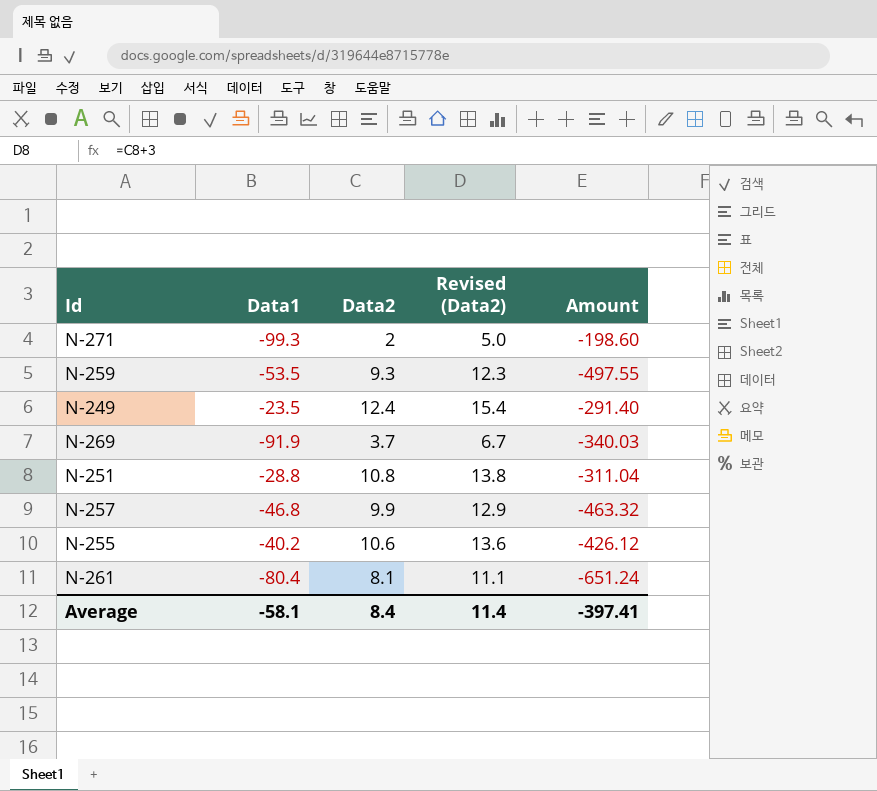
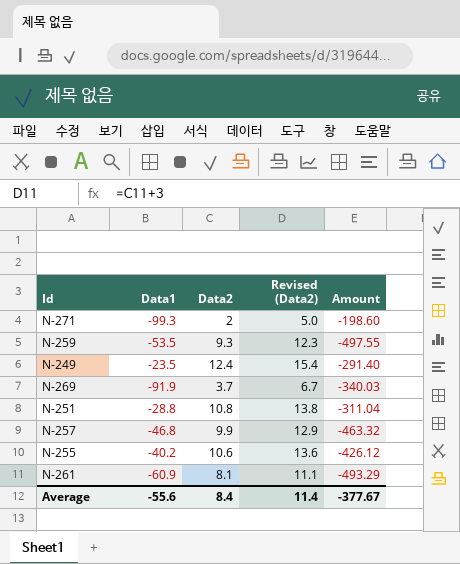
N-261 | Data1: -80.4 -> -60.9
N-261 | Amount: -651.24 -> -493.29
Average | Data1: -58.1 -> -55.6
Average | Amount: -397.41 -> -377.67

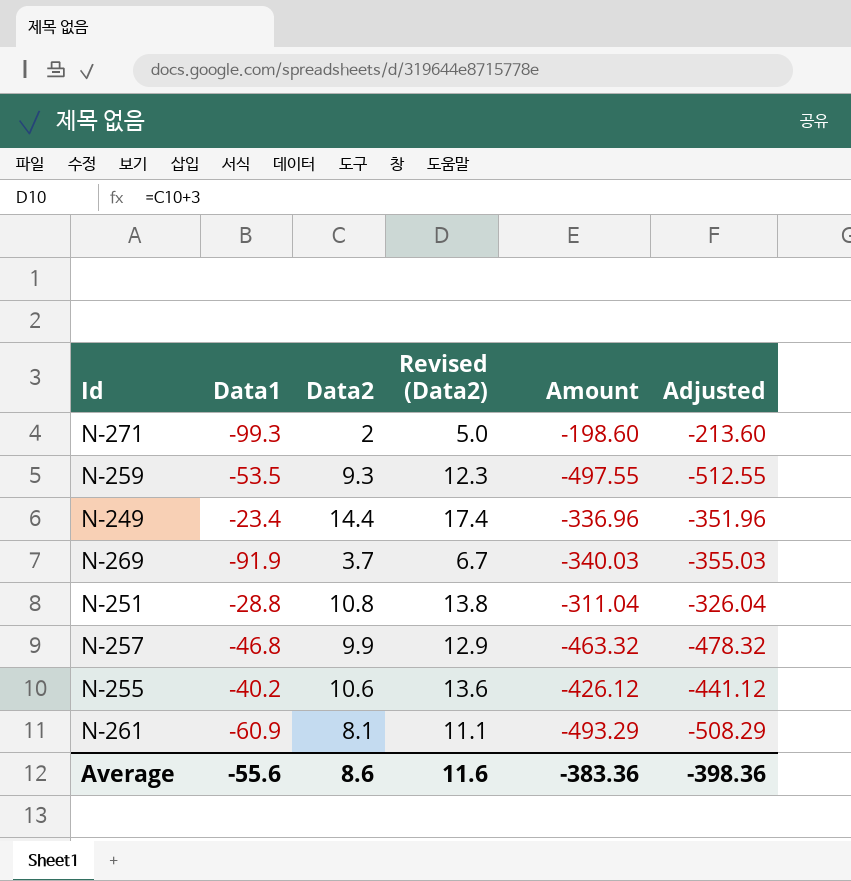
column Adjusted | formula: none -> [Amount] - 15
N-249 | Data1: -23.5 -> -23.4
N-249 | Data2: 12.4 -> 14.4
N-249 | Revised (Data2): 15.4 -> 17.4
N-249 | Amount: -291.40 -> -336.96
Average | Data2: 8.4 -> 8.6
Average | Revised (Data2): 11.4 -> 11.6
Average | Amount: -377.67 -> -383.36

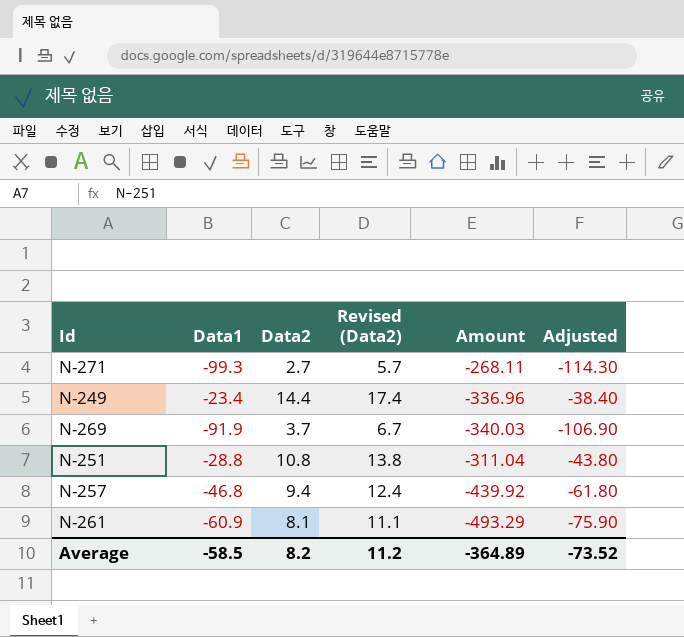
column Adjusted | formula: [Amount] - 15 -> [Data1] - 15
row N-259: -53.5 | 9.3 | 12.3 | -497.55 | -512.55 -> none
row N-255: -40.2 | 10.6 | 13.6 | -426.12 | -441.12 -> none
N-271 | Data2: 2 -> 2.7
N-271 | Revised (Data2): 5.0 -> 5.7
N-271 | Amount: -198.60 -> -268.11
N-257 | Data2: 9.9 -> 9.4
N-257 | Revised (Data2): 12.9 -> 12.4
N-257 | Amount: -463.32 -> -439.92
Average | Data1: -55.6 -> -58.5
Average | Data2: 8.6 -> 8.2
Average | Revised (Data2): 11.6 -> 11.2
Average | Amount: -383.36 -> -364.89
Average | Adjusted: -398.36 -> -73.52

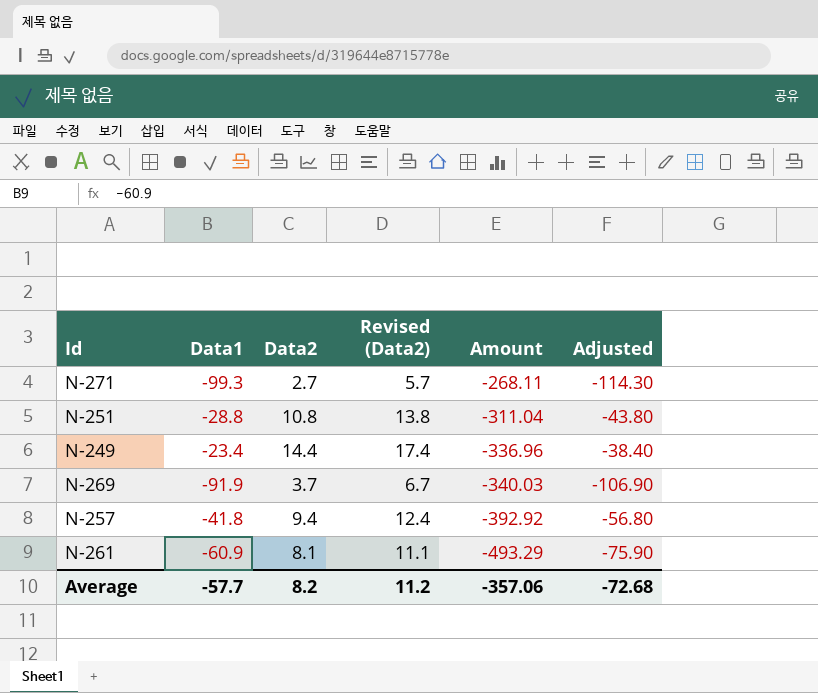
row order: none -> Amount descending
N-257 | Data1: -46.8 -> -41.8
N-257 | Amount: -439.92 -> -392.92
N-257 | Adjusted: -61.80 -> -56.80
Average | Data1: -58.5 -> -57.7
Average | Amount: -364.89 -> -357.06
Average | Adjusted: -73.52 -> -72.68

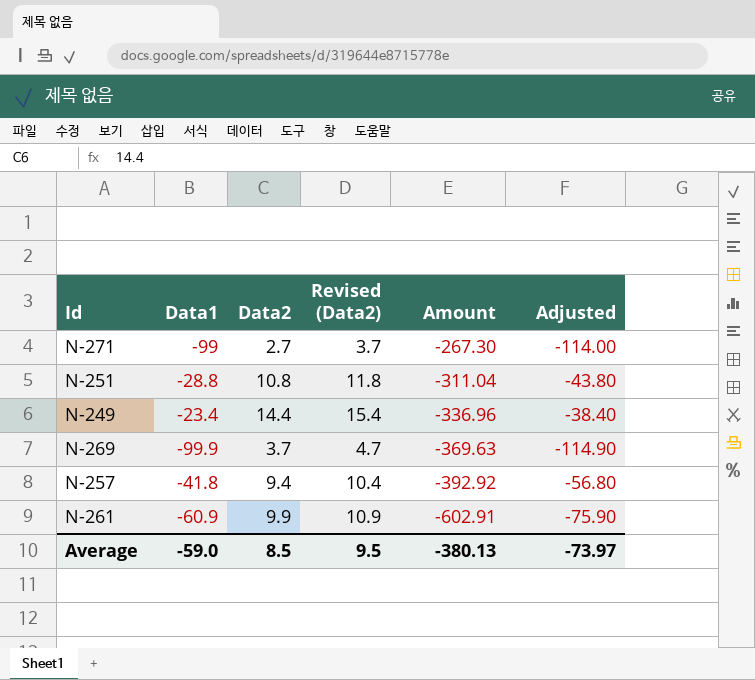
column Revised (Data2) | formula: [Data2] + 3 -> [Data2] + 1
N-271 | Data1: -99.3 -> -99
N-271 | Amount: -268.11 -> -267.30
N-271 | Adjusted: -114.30 -> -114.00
N-269 | Data1: -91.9 -> -99.9
N-269 | Amount: -340.03 -> -369.63
N-269 | Adjusted: -106.90 -> -114.90
N-261 | Data2: 8.1 -> 9.9
N-261 | Amount: -493.29 -> -602.91
Average | Data1: -57.7 -> -59.0
Average | Data2: 8.2 -> 8.5
Average | Revised (Data2): 11.2 -> 9.5
Average | Amount: -357.06 -> -380.13
Average | Adjusted: -72.68 -> -73.97

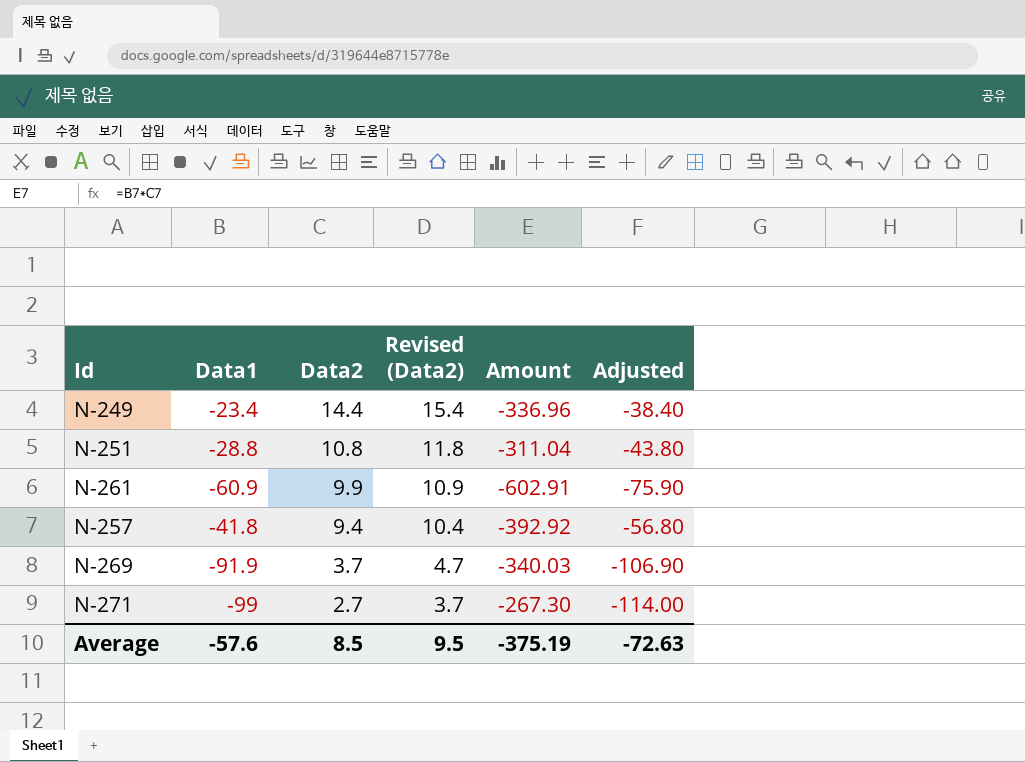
row order: Amount descending -> Data2 descending
N-269 | Data1: -99.9 -> -91.9
N-269 | Amount: -369.63 -> -340.03
N-269 | Adjusted: -114.90 -> -106.90
Average | Data1: -59.0 -> -57.6
Average | Amount: -380.13 -> -375.19
Average | Adjusted: -73.97 -> -72.63

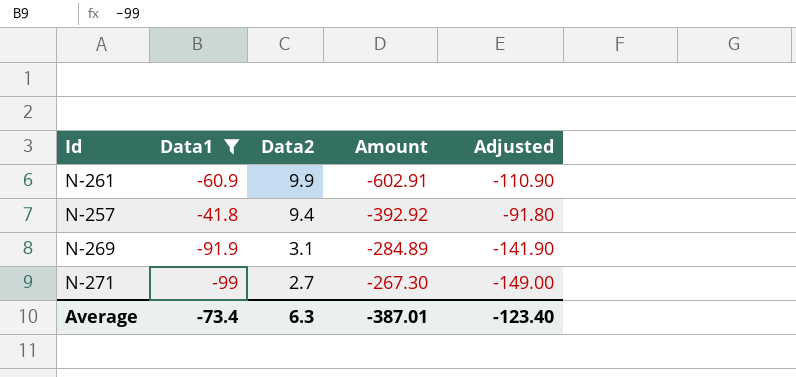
filter: none -> Data1 <= -41.8
column Revised (Data2) | formula: [Data2] + 1 -> none
column Adjusted | formula: [Data1] - 15 -> [Data1] - 50
N-269 | Data2: 3.7 -> 3.1
N-269 | Amount: -340.03 -> -284.89
Average | Data1: -57.6 -> -73.4
Average | Data2: 8.5 -> 6.3
Average | Amount: -375.19 -> -387.01
Average | Adjusted: -72.63 -> -123.40

